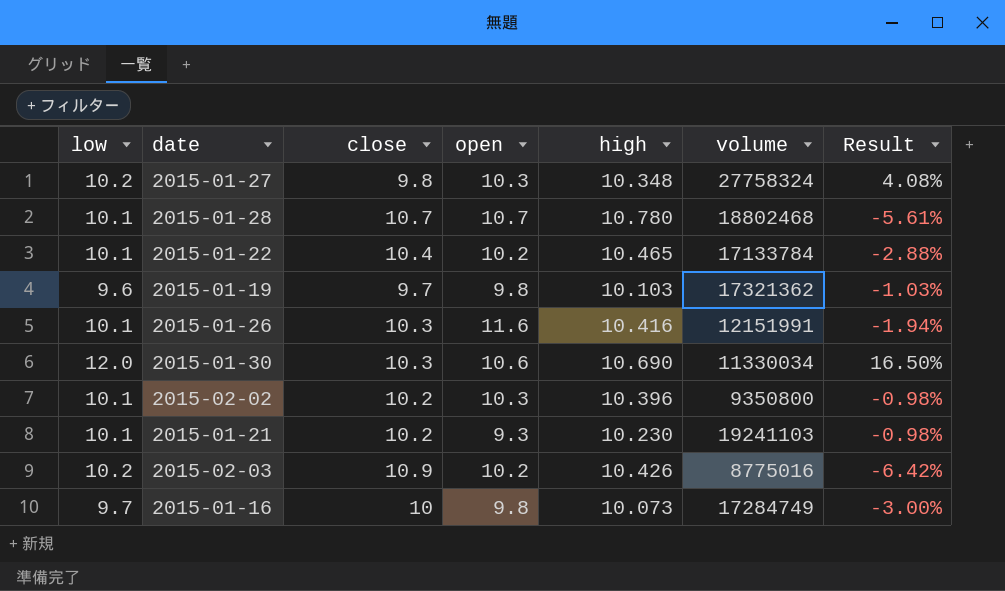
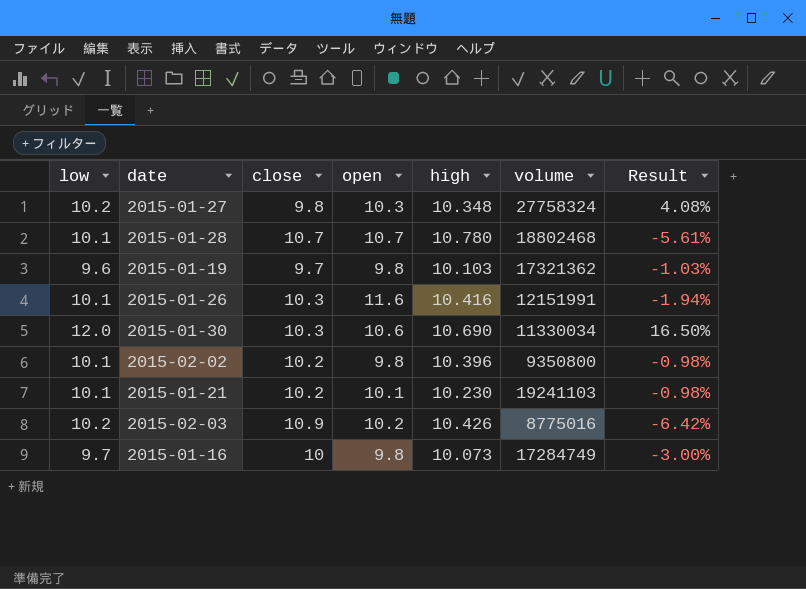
row 2015-01-22: 10.1 | 10.4 | 10.2 | 10.465 | 17133784 | -2.88% -> none
2015-02-02 | open: 10.3 -> 9.8
2015-01-21 | open: 9.3 -> 10.1

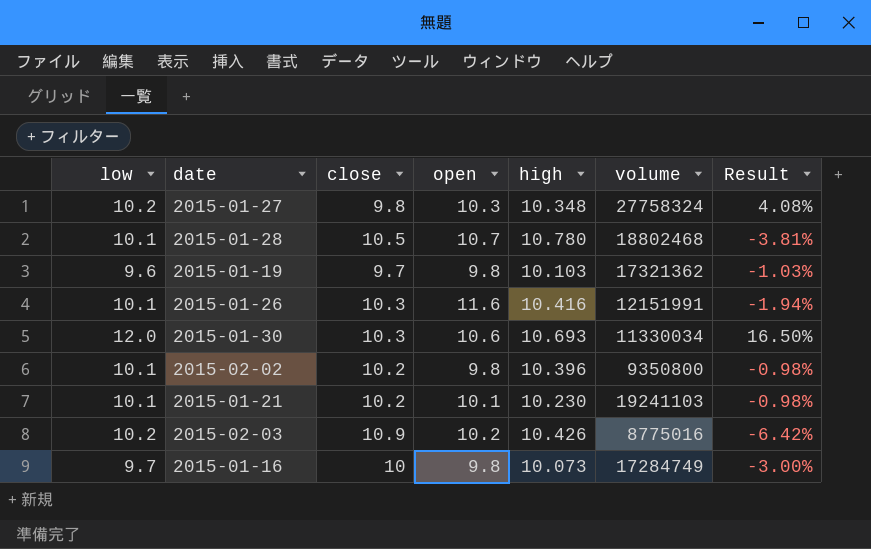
2015-01-28 | close: 10.7 -> 10.5
2015-01-28 | Result: -5.61% -> -3.81%
2015-01-30 | high: 10.690 -> 10.693

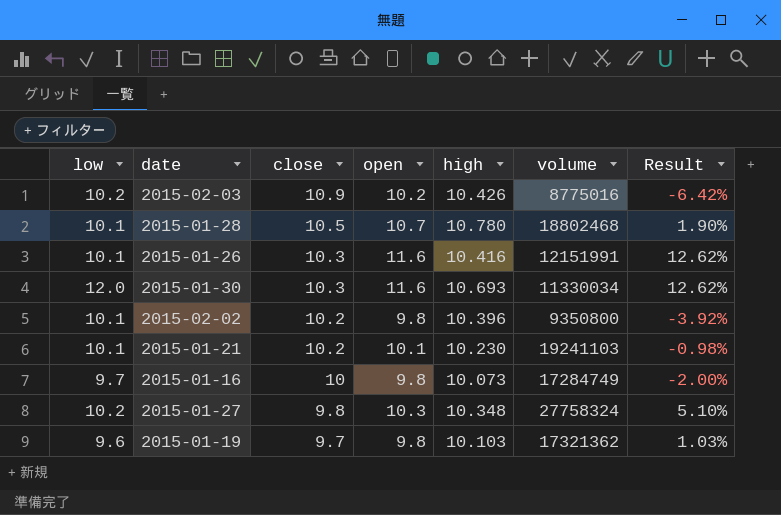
row order: none -> close descending
column Result | formula: ([low] - [close]) / [close] -> ([open] - [close]) / [close]
2015-01-30 | open: 10.6 -> 11.6

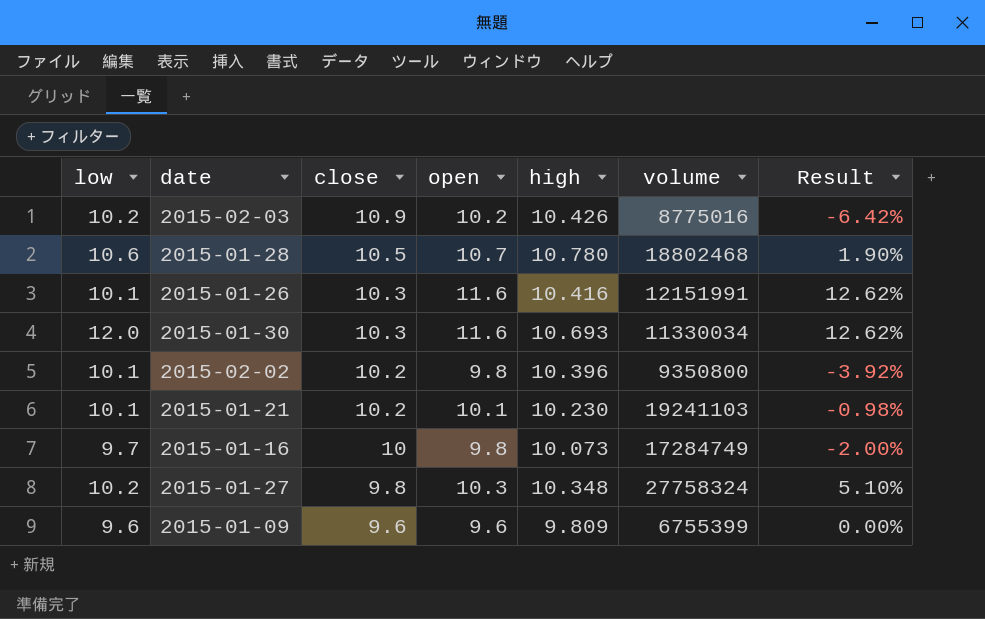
row 2015-01-19: 9.6 | 9.7 | 9.8 | 10.103 | 17321362 | 1.03% -> none
2015-01-28 | low: 10.1 -> 10.6
row 2015-01-09: none -> 9.6 | 9.6 | 9.6 | 9.809 | 6755399 | 0.00%

